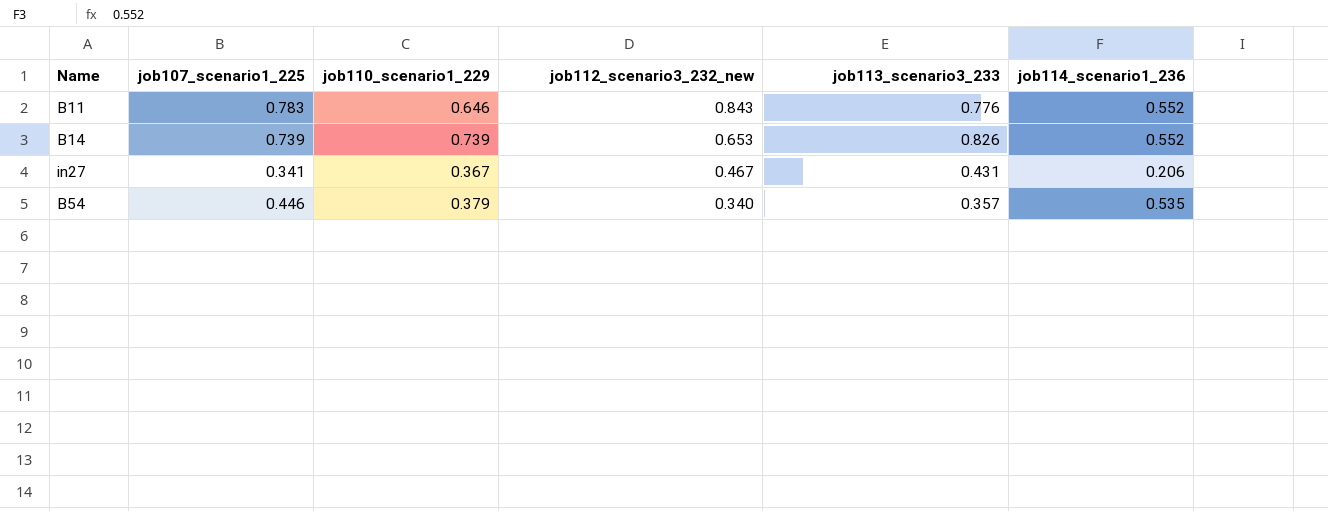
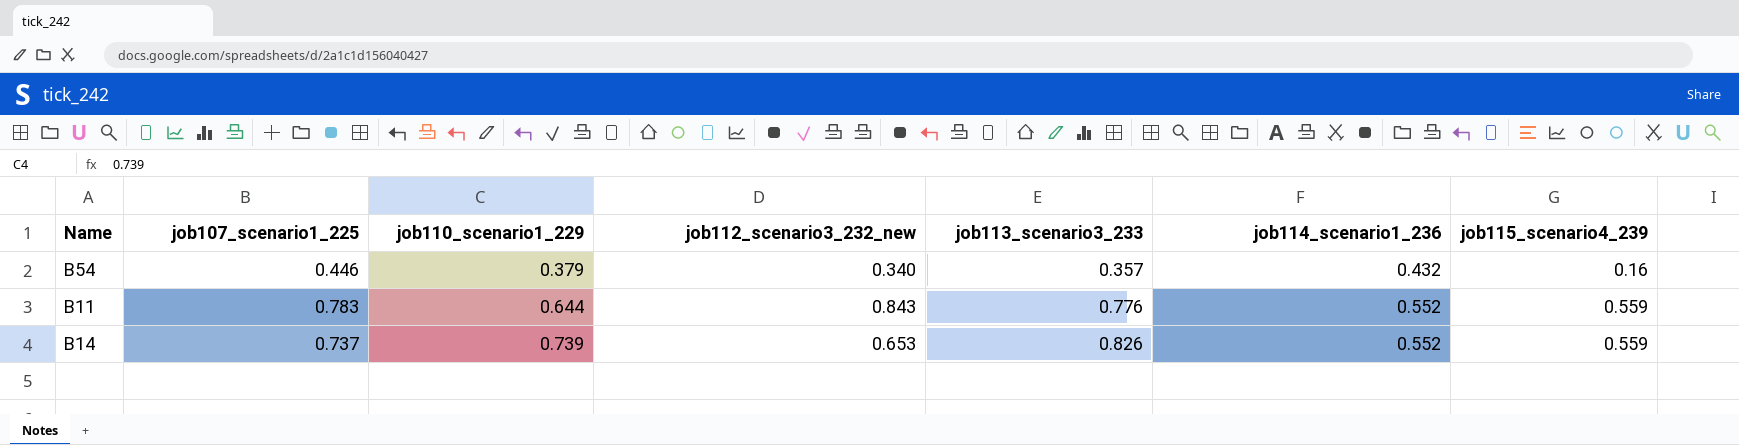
row order: job112_scenario3_232_new descending -> job110_scenario1_229 ascending
column job115_scenario4_239 | position: none -> 7
row in27: 0.341 | 0.367 | 0.467 | 0.431 | 0.206 -> none
B54 | job114_scenario1_236: 0.535 -> 0.432
B11 | job110_scenario1_229: 0.646 -> 0.644
B14 | job107_scenario1_225: 0.739 -> 0.737

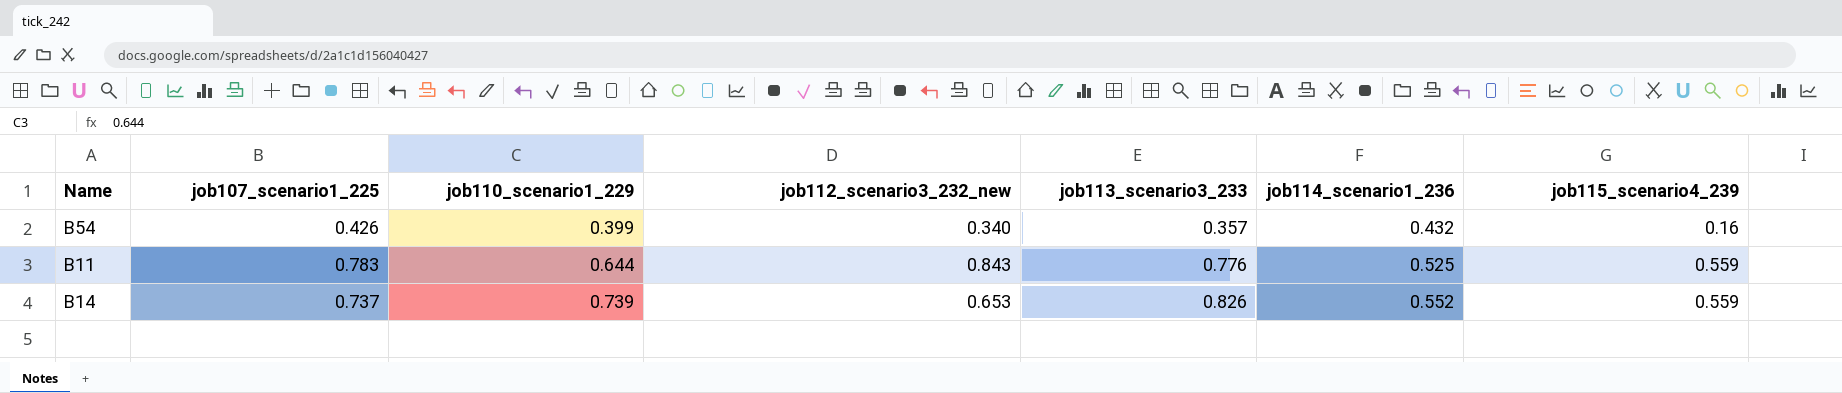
B54 | job107_scenario1_225: 0.446 -> 0.426
B54 | job110_scenario1_229: 0.379 -> 0.399
B11 | job114_scenario1_236: 0.552 -> 0.525

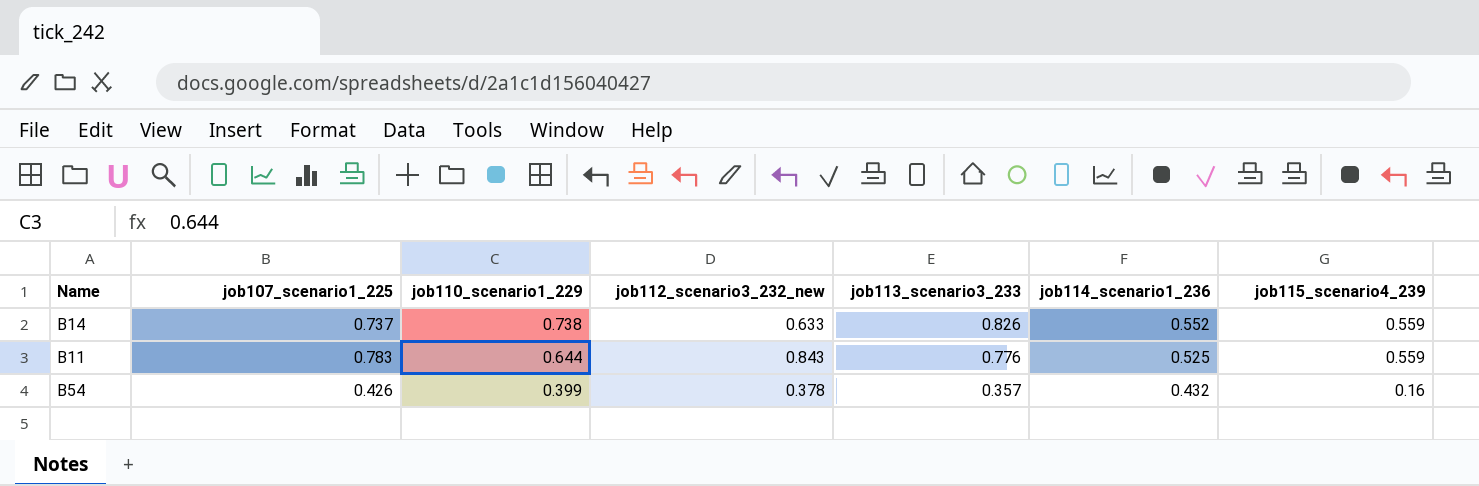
row order: job110_scenario1_229 ascending -> job110_scenario1_229 descending
B14 | job110_scenario1_229: 0.739 -> 0.738
B14 | job112_scenario3_232_new: 0.653 -> 0.633
B54 | job112_scenario3_232_new: 0.340 -> 0.378

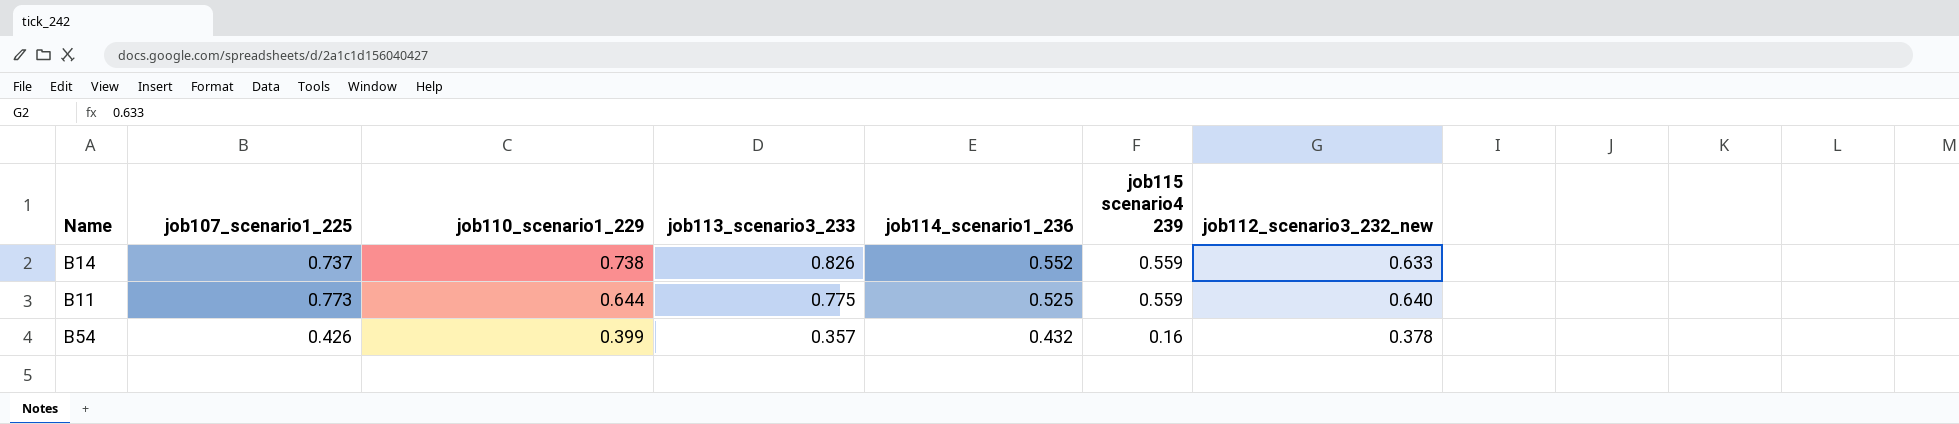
column name: job115_scenario4_239 -> job115 scenario4 239
column job112_scenario3_232_new | position: 4 -> 7
B11 | job107_scenario1_225: 0.783 -> 0.773
B11 | job113_scenario3_233: 0.776 -> 0.775
B11 | job112_scenario3_232_new: 0.843 -> 0.640

